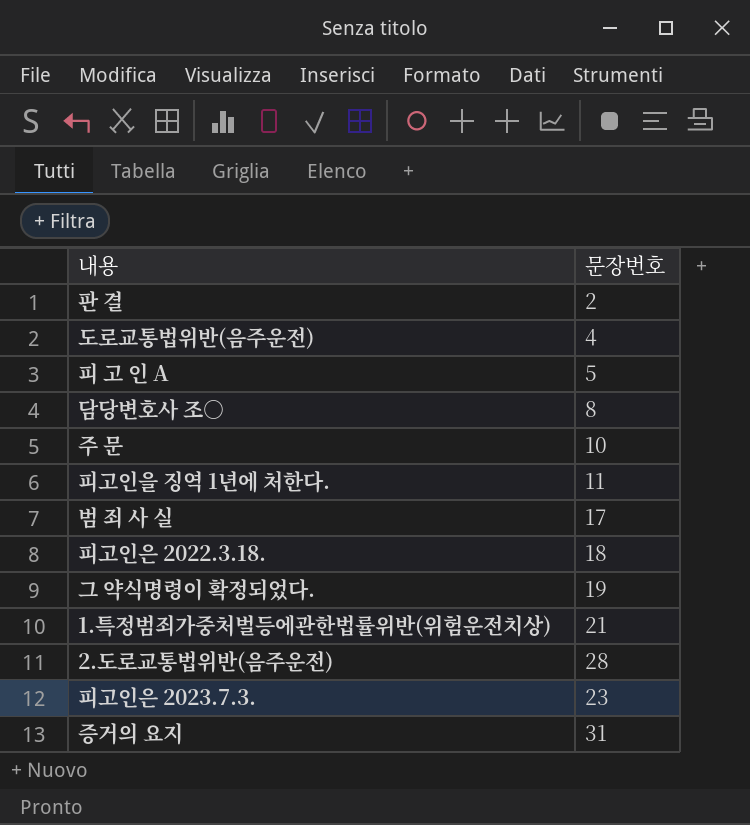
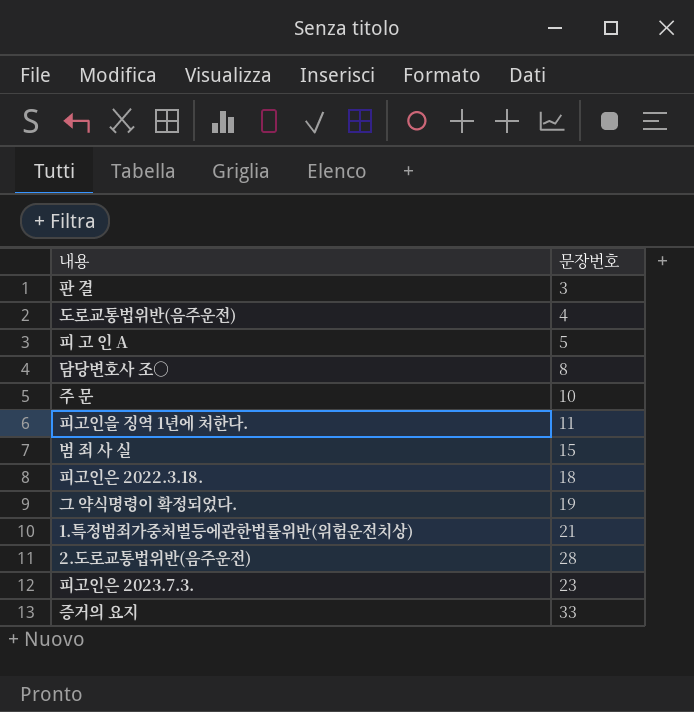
판 결 | 문장번호: 2 -> 3
범 죄 사 실 | 문장번호: 17 -> 15
증거의 요지 | 문장번호: 31 -> 33

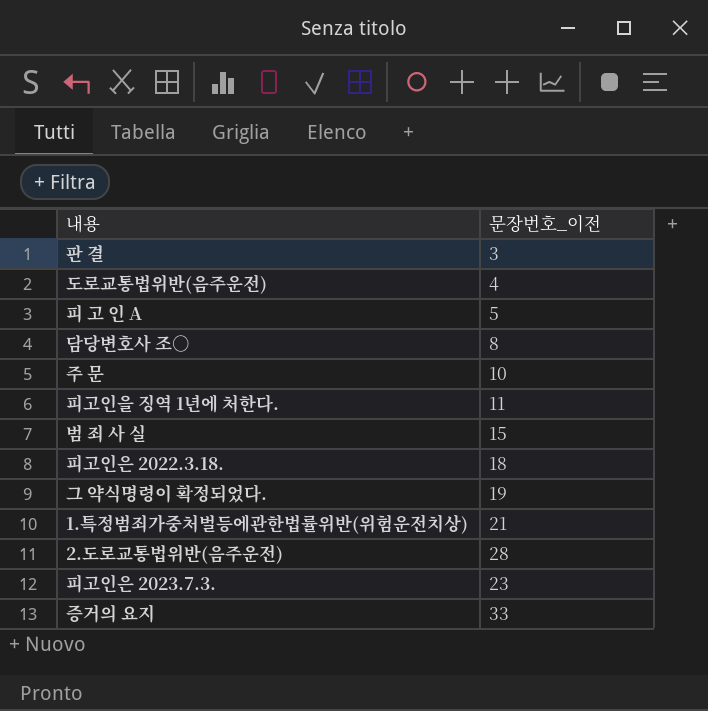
column name: 문장번호 -> 문장번호_이전

